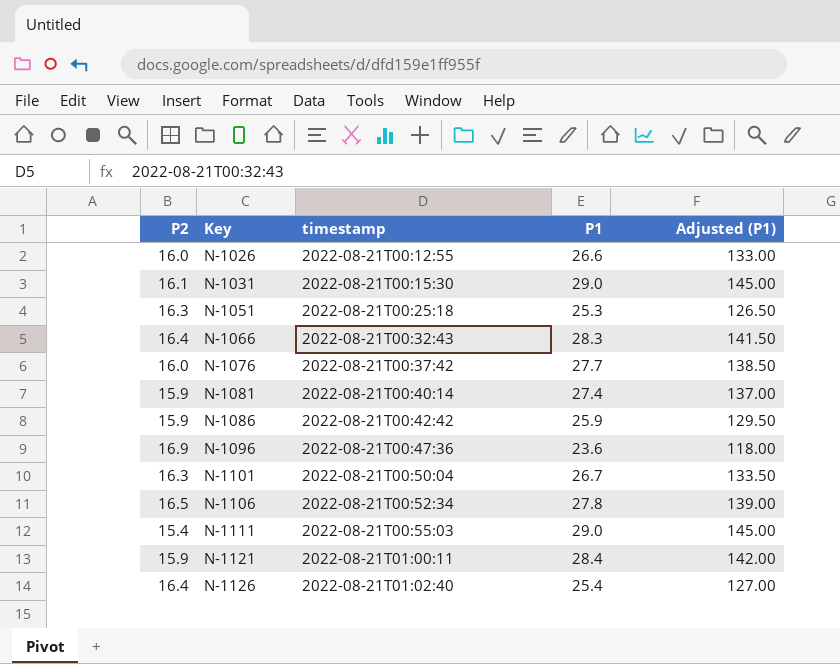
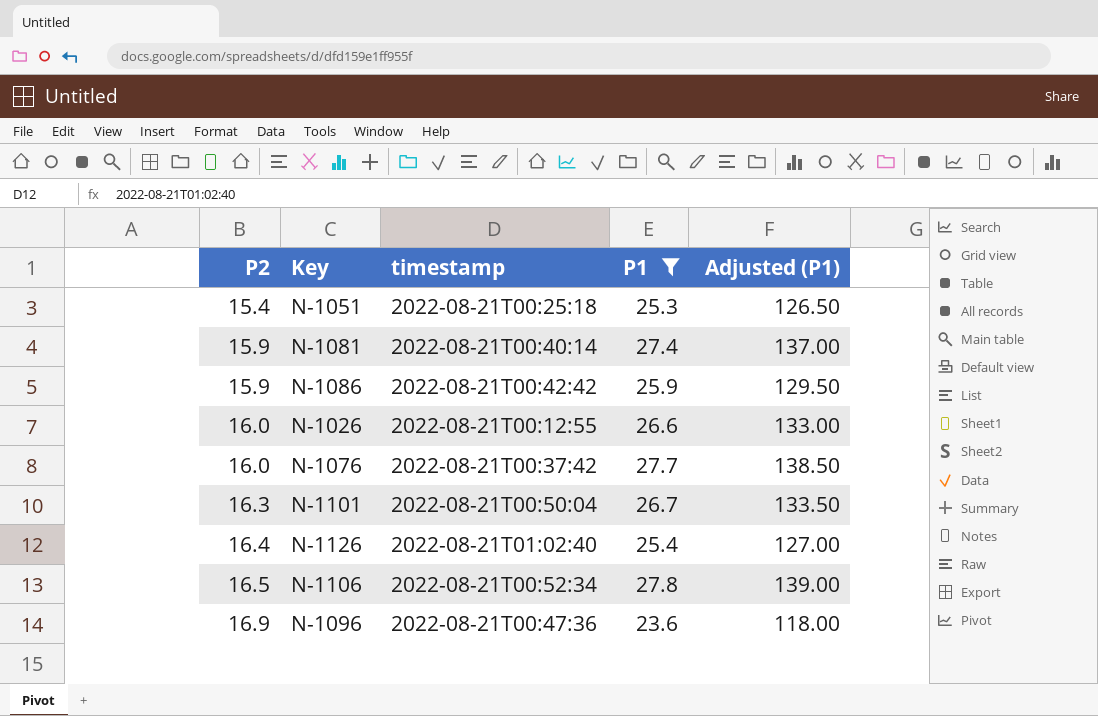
filter: none -> P1 <= 27.8
row order: Key ascending -> P2 ascending
N-1051 | P2: 16.3 -> 15.4

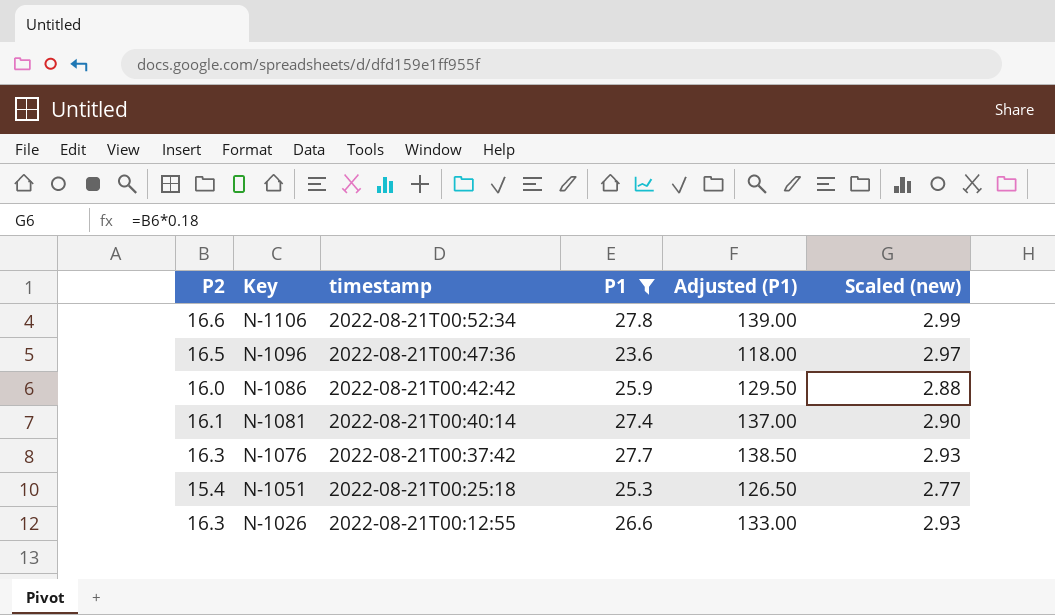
row order: P2 ascending -> Key descending
column Scaled (new) | formula: none -> [P2] * 0.18
row N-1101: 16.3 | 2022-08-21T00:50:04 | 26.7 | 133.50 -> none
row N-1126: 16.4 | 2022-08-21T01:02:40 | 25.4 | 127.00 -> none
N-1106 | P2: 16.5 -> 16.6
N-1096 | P2: 16.9 -> 16.5
N-1086 | P2: 15.9 -> 16.0
N-1081 | P2: 15.9 -> 16.1
N-1076 | P2: 16.0 -> 16.3
N-1026 | P2: 16.0 -> 16.3

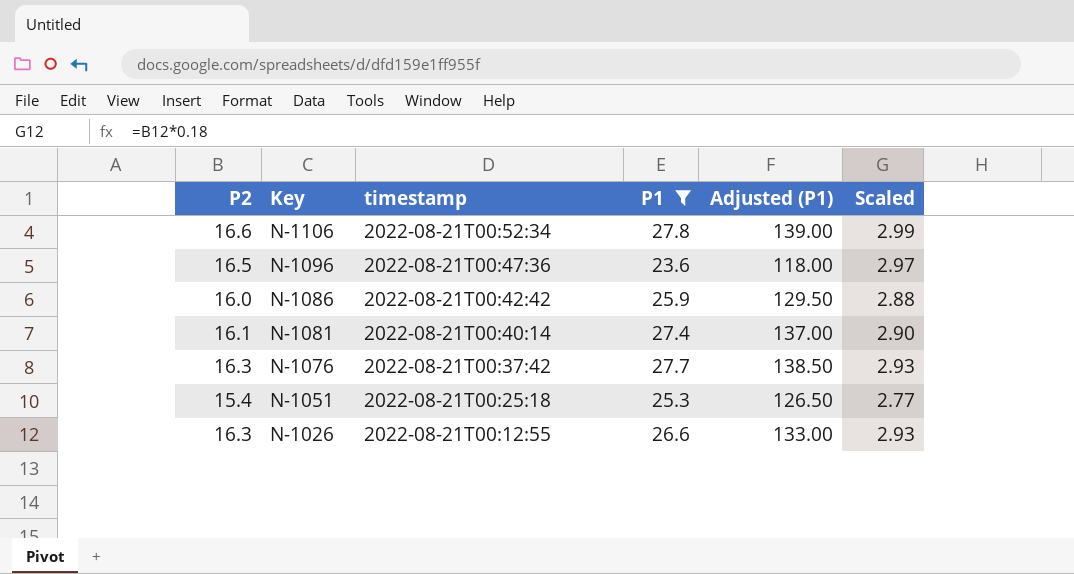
column name: Scaled (new) -> Scaled

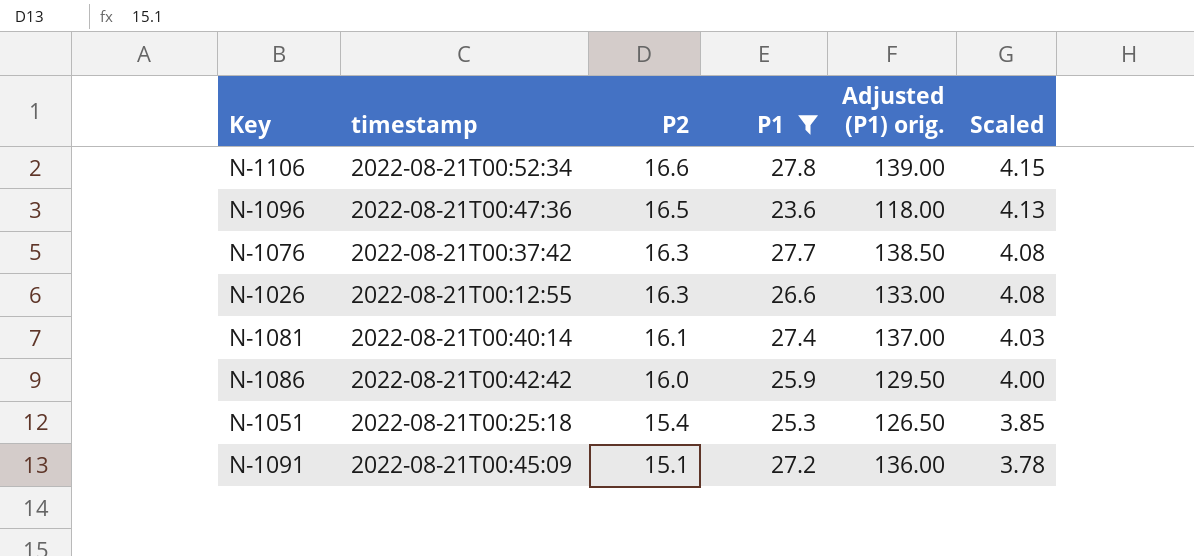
row order: Key descending -> P2 descending
column P2 | position: 1 -> 3
column name: Adjusted (P1) -> Adjusted (P1) orig.
column Scaled | formula: [P2] * 0.18 -> [P2] * 0.25
row N-1091: none -> 2022-08-21T00:45:09 | 15.1 | 27.2 | 136.00 | 3.78

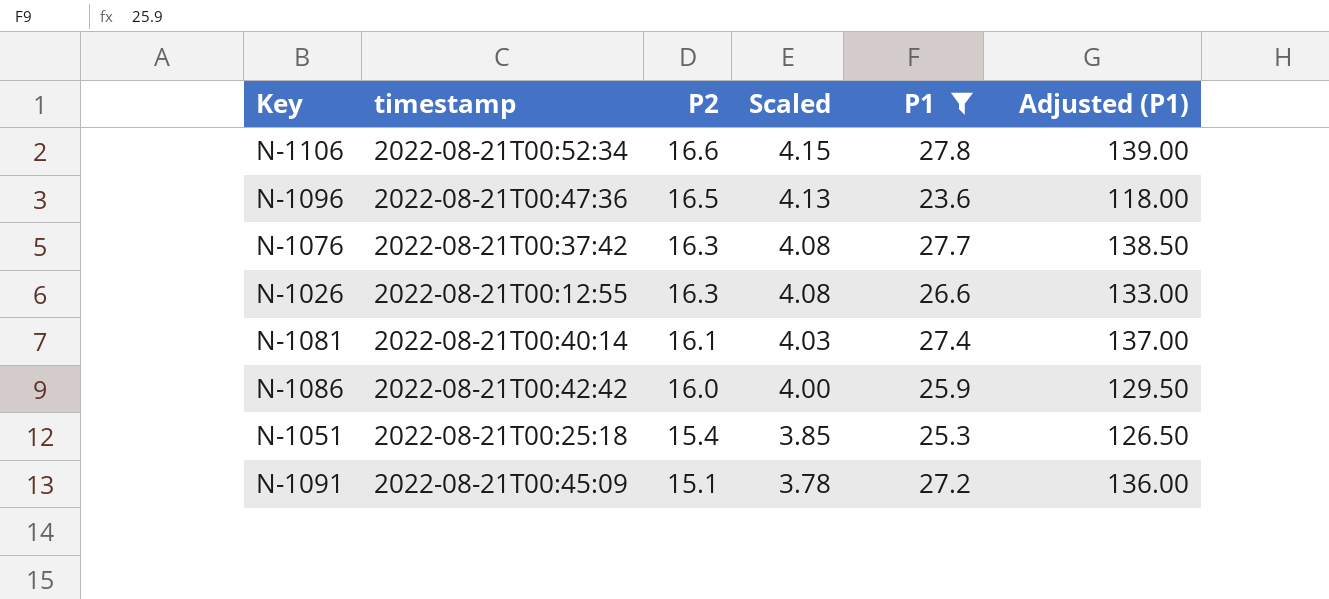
column Scaled | position: 6 -> 4
column name: Adjusted (P1) orig. -> Adjusted (P1)

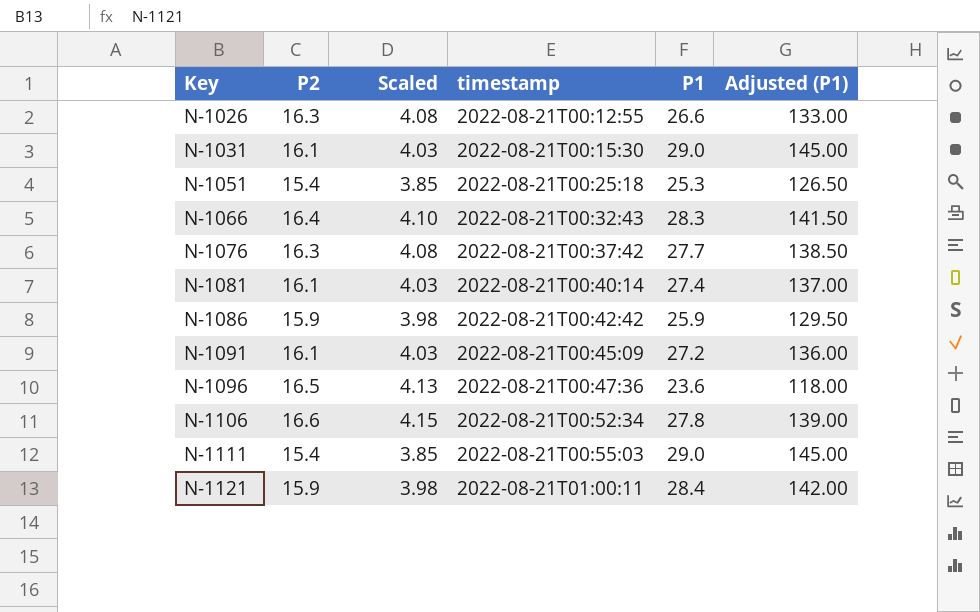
filter: P1 <= 27.8 -> none
row order: P2 descending -> Key ascending
column timestamp | position: 2 -> 4
N-1086 | P2: 16.0 -> 15.9
N-1086 | Scaled: 4.00 -> 3.98
N-1091 | P2: 15.1 -> 16.1
N-1091 | Scaled: 3.78 -> 4.03

